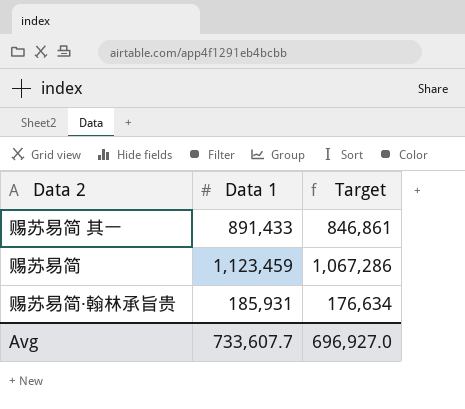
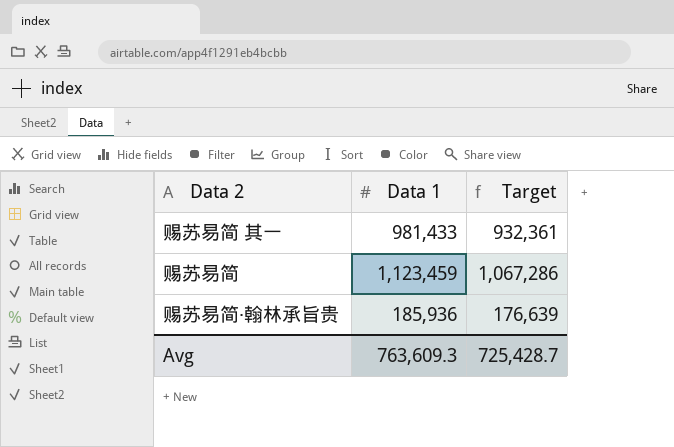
赐苏易简 其一 | Data 1: 891,433 -> 981,433
赐苏易简 其一 | Target: 846,861 -> 932,361
赐苏易简·翰林承旨贵 | Data 1: 185,931 -> 185,936
赐苏易简·翰林承旨贵 | Target: 176,634 -> 176,639
Avg | Data 1: 733,607.7 -> 763,609.3
Avg | Target: 696,927.0 -> 725,428.7

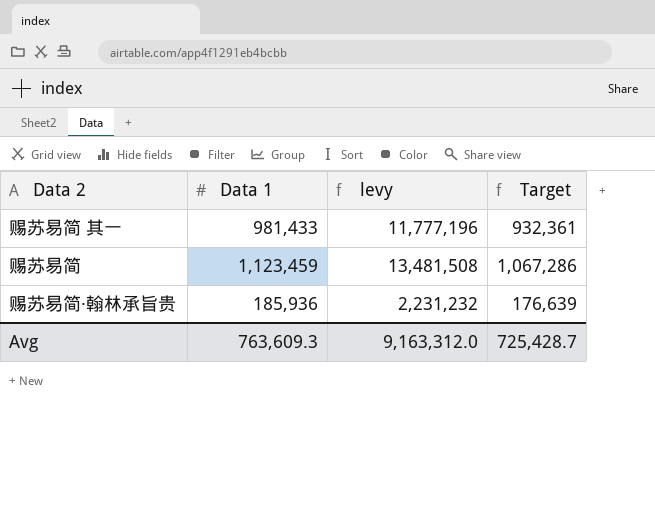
column levy | formula: none -> [Data 1] * 12

